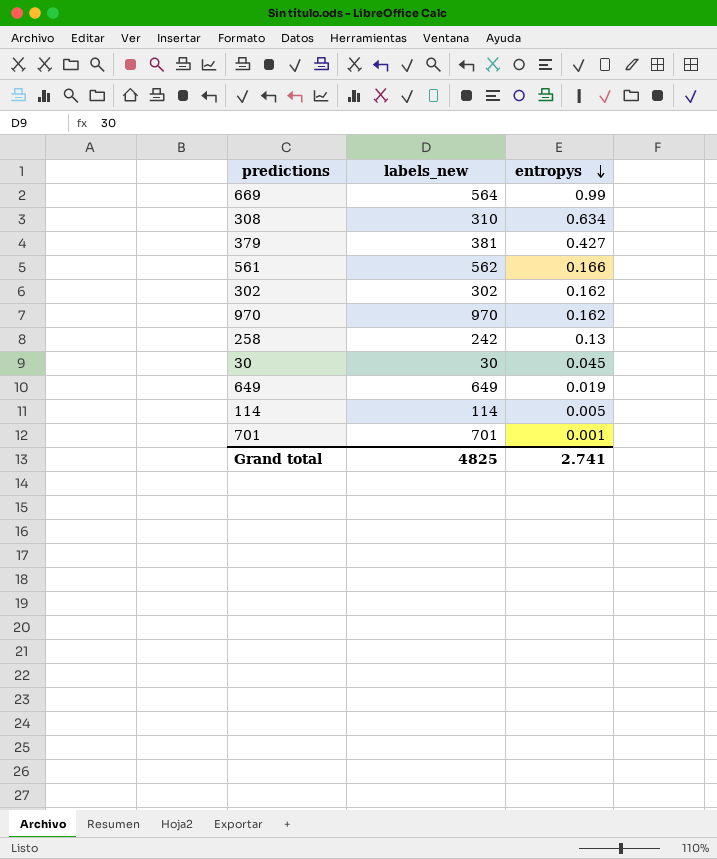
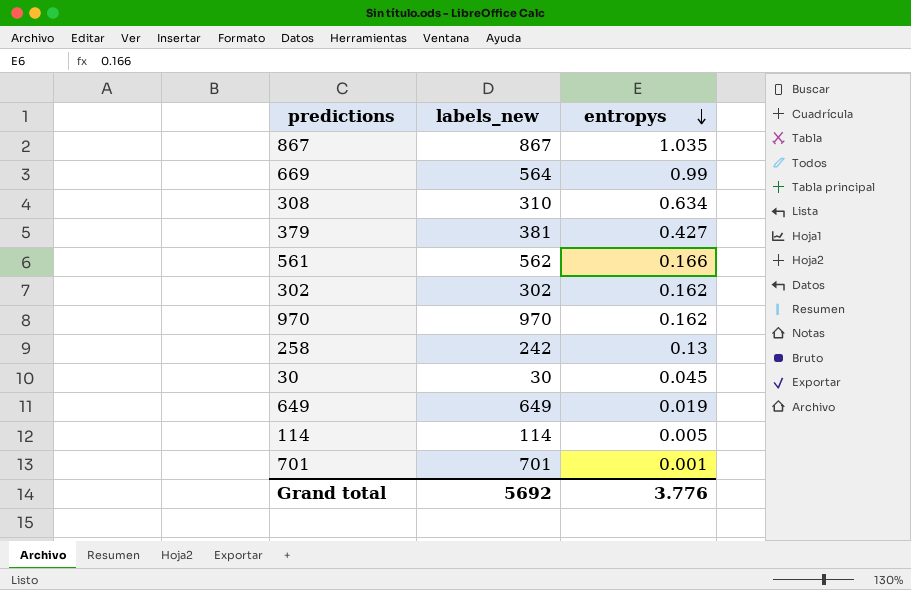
row 867: none -> 867 | 1.035
Grand total | labels_new: 4825 -> 5692
Grand total | entropys: 2.741 -> 3.776

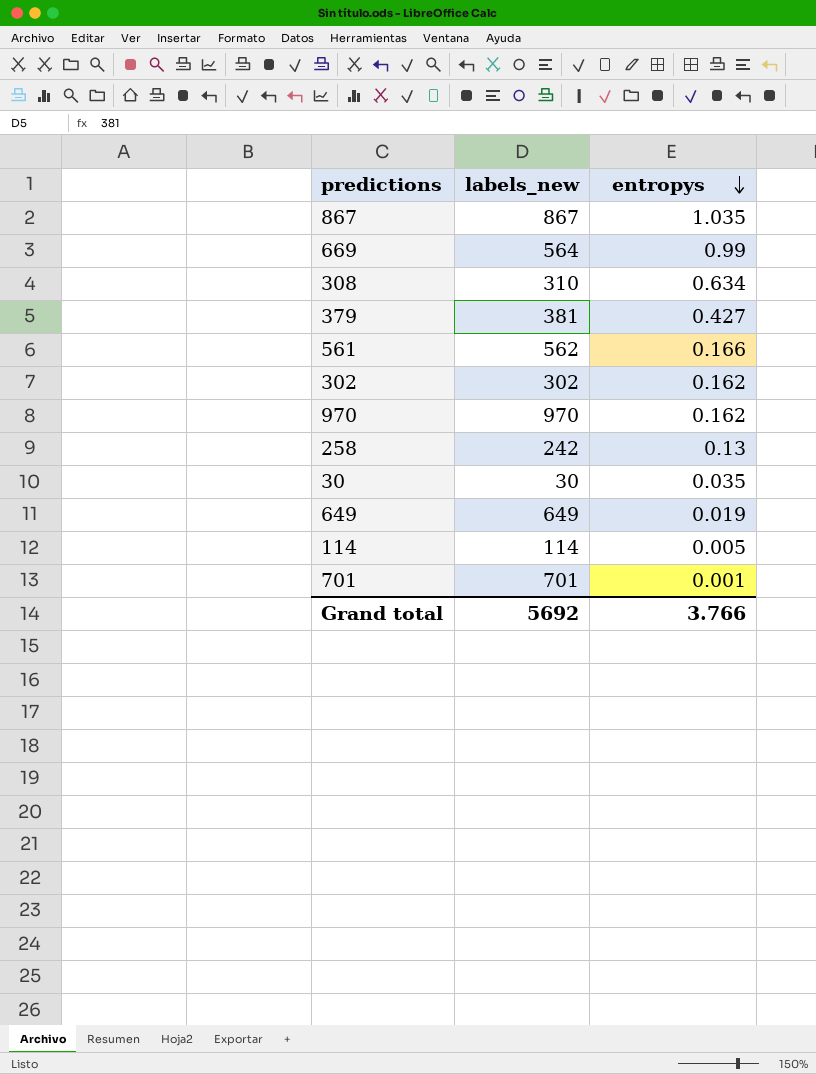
30 | entropys: 0.045 -> 0.035
Grand total | entropys: 3.776 -> 3.766

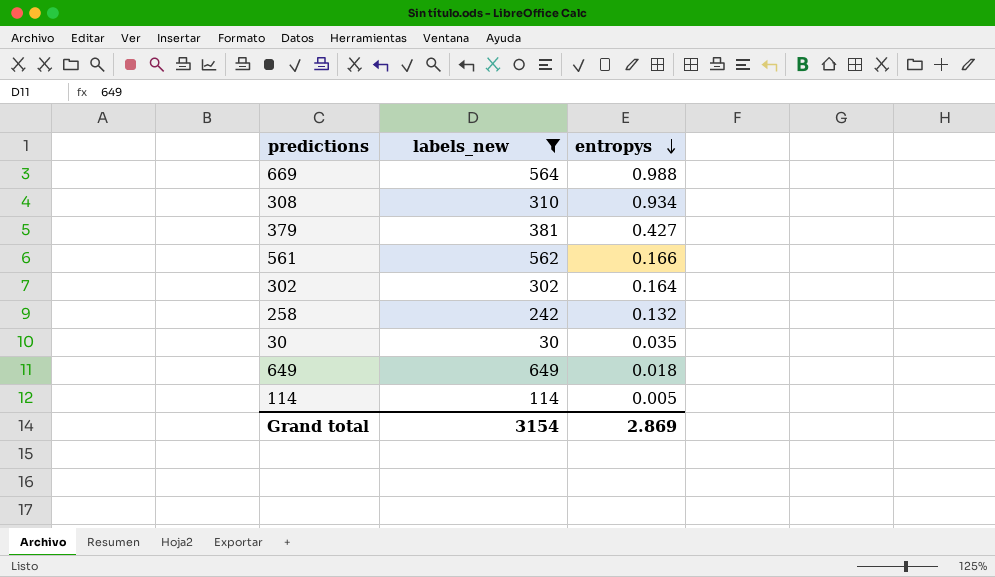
filter: none -> labels_new <= 649
669 | entropys: 0.99 -> 0.988
308 | entropys: 0.634 -> 0.934
302 | entropys: 0.162 -> 0.164
258 | entropys: 0.13 -> 0.132
649 | entropys: 0.019 -> 0.018
Grand total | labels_new: 5692 -> 3154
Grand total | entropys: 3.766 -> 2.869

